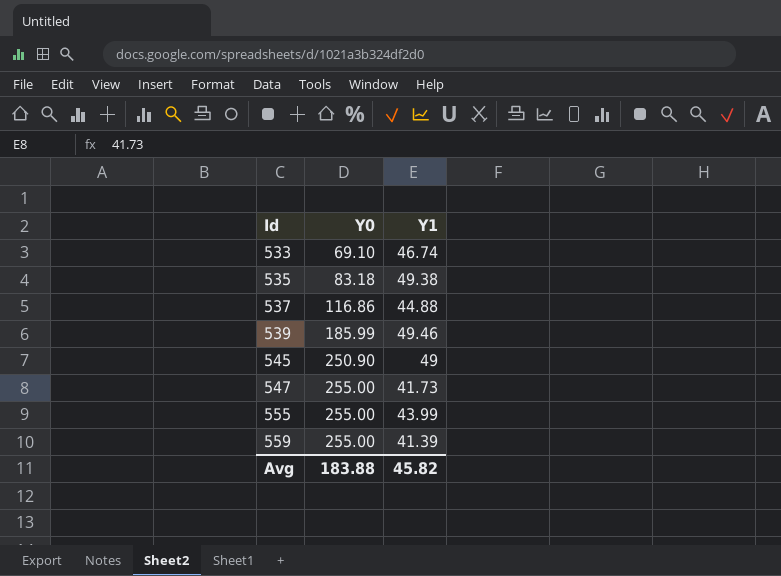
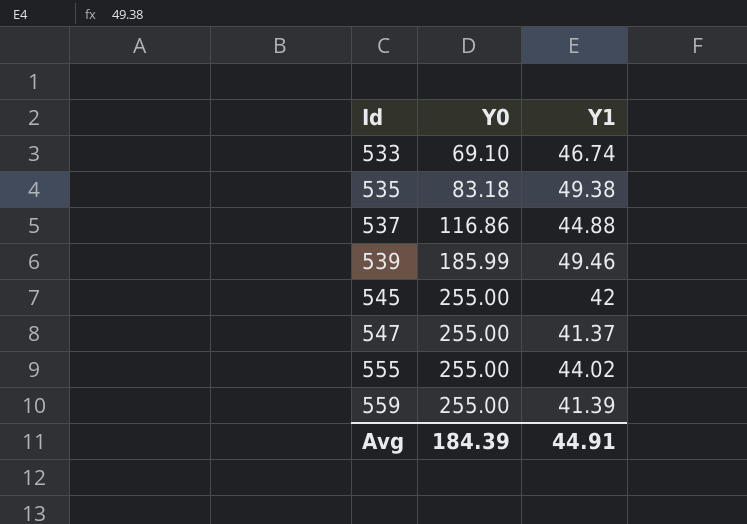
545 | Y0: 250.90 -> 255.00
545 | Y1: 49 -> 42
547 | Y1: 41.73 -> 41.37
555 | Y1: 43.99 -> 44.02
Avg | Y0: 183.88 -> 184.39
Avg | Y1: 45.82 -> 44.91

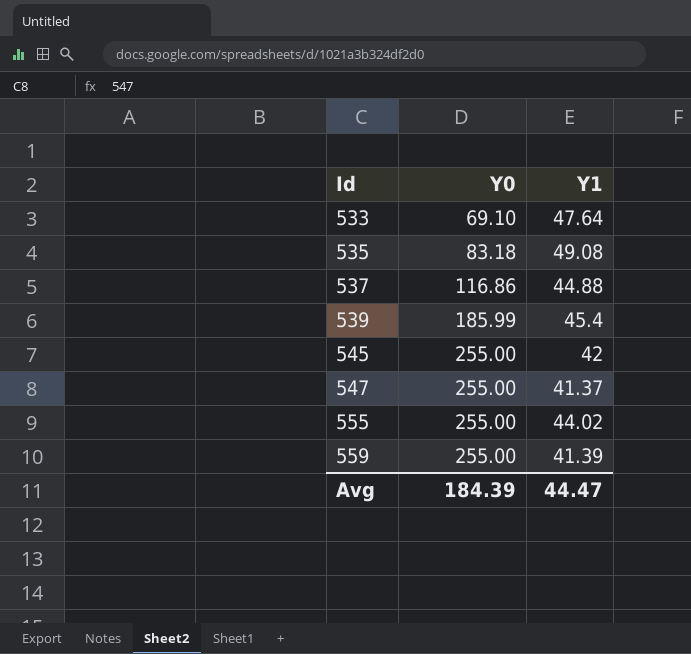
533 | Y1: 46.74 -> 47.64
535 | Y1: 49.38 -> 49.08
539 | Y1: 49.46 -> 45.4
Avg | Y1: 44.91 -> 44.47

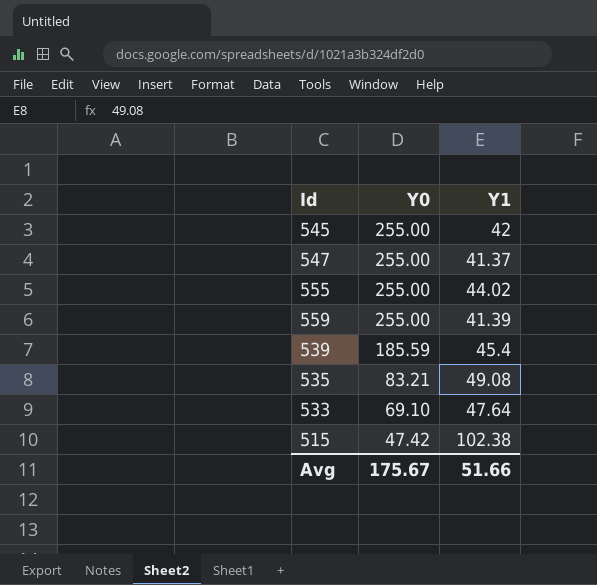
row order: Id ascending -> Y0 descending
row 537: 116.86 | 44.88 -> none
539 | Y0: 185.99 -> 185.59
535 | Y0: 83.18 -> 83.21
row 515: none -> 47.42 | 102.38
Avg | Y0: 184.39 -> 175.67
Avg | Y1: 44.47 -> 51.66

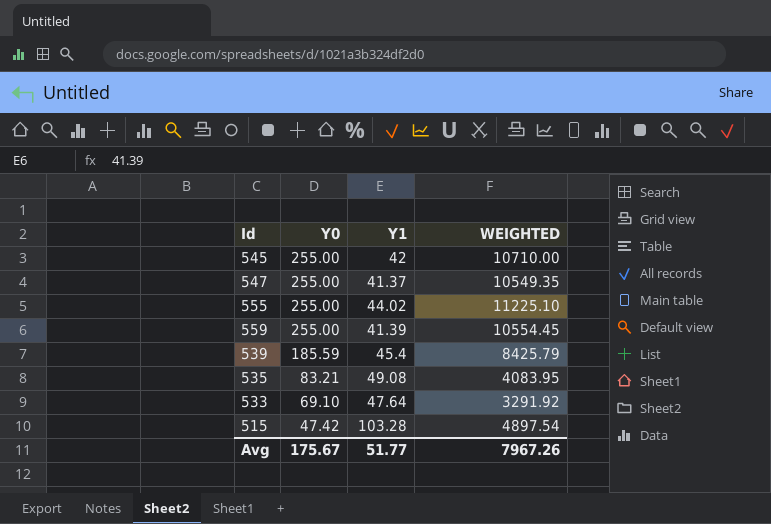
column WEIGHTED | formula: none -> [Y0] * [Y1]
515 | Y1: 102.38 -> 103.28
Avg | Y1: 51.66 -> 51.77

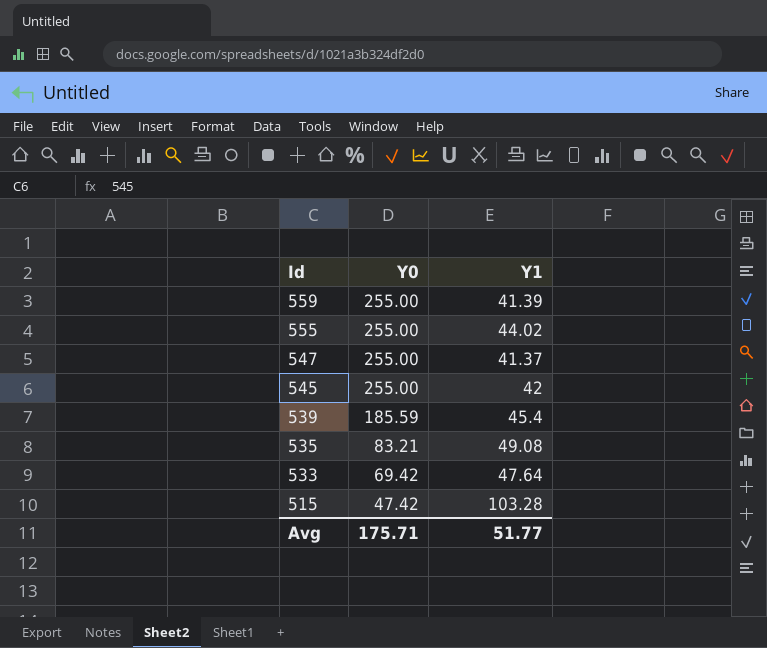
row order: Y0 descending -> Id descending
column WEIGHTED | formula: [Y0] * [Y1] -> none
533 | Y0: 69.10 -> 69.42
Avg | Y0: 175.67 -> 175.71

